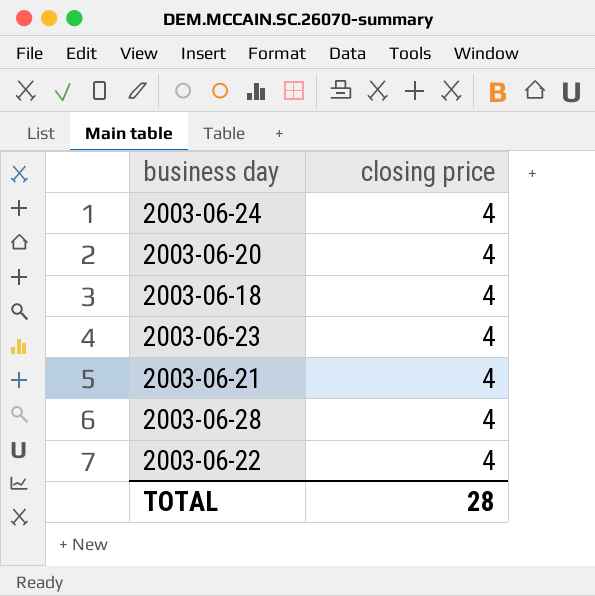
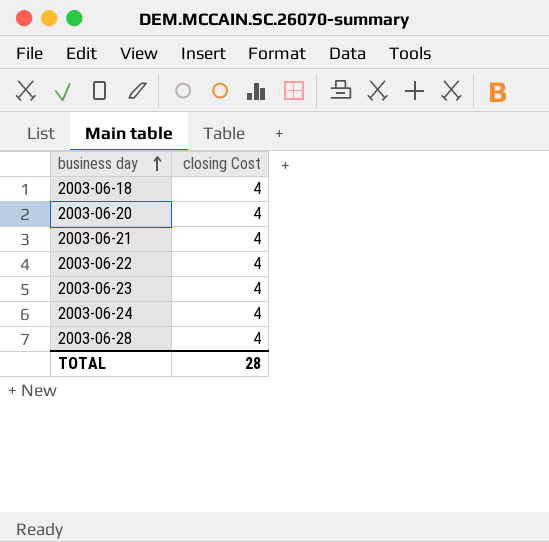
row order: none -> business day ascending
column name: closing price -> closing Cost

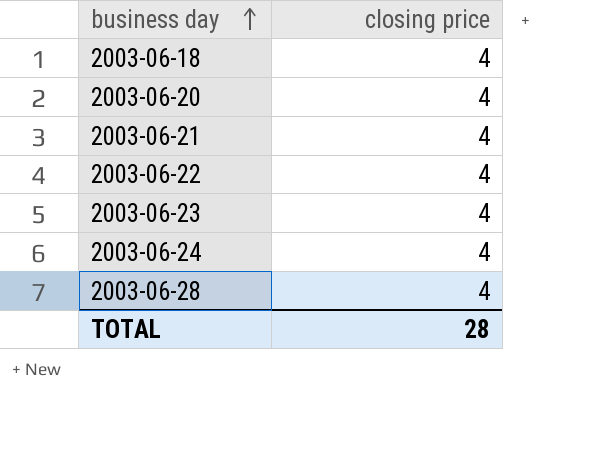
column name: closing Cost -> closing price

